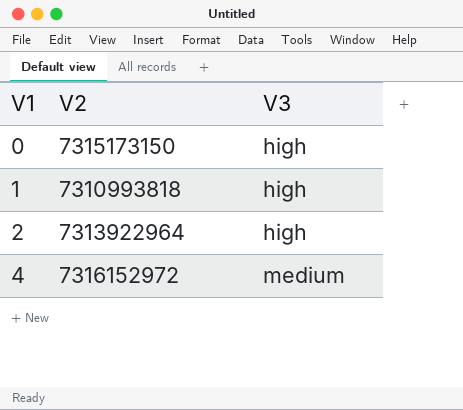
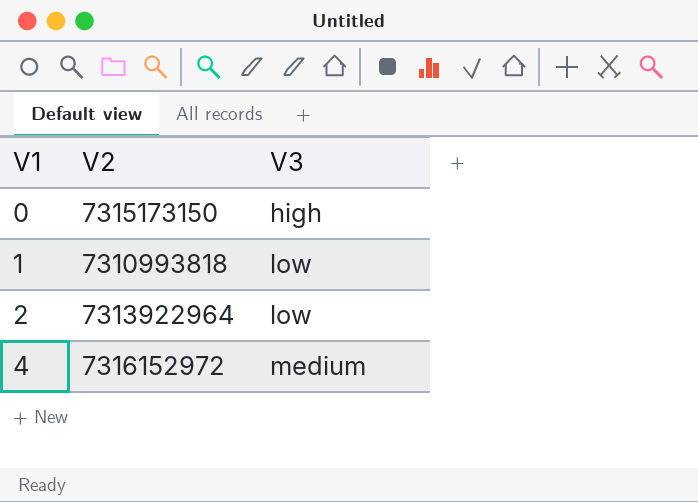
1 | V3: high -> low
2 | V3: high -> low

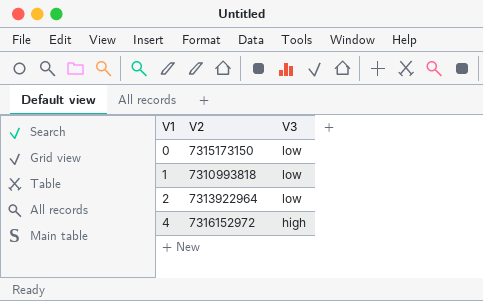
0 | V3: high -> low
4 | V3: medium -> high

